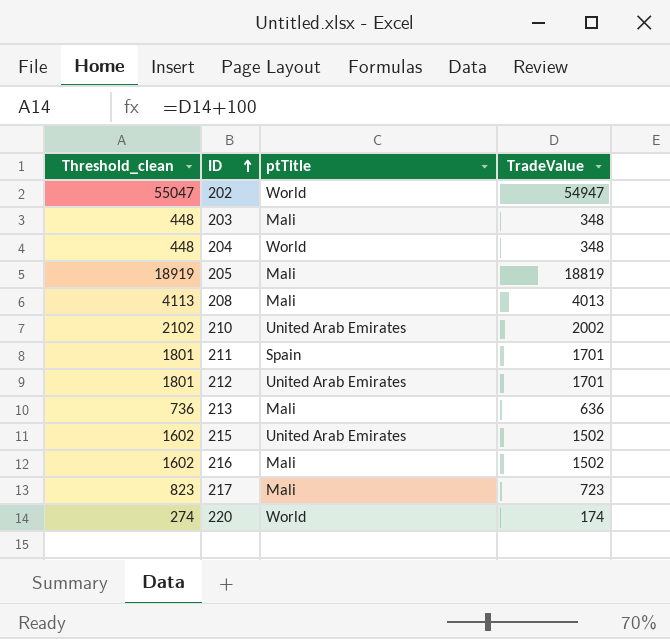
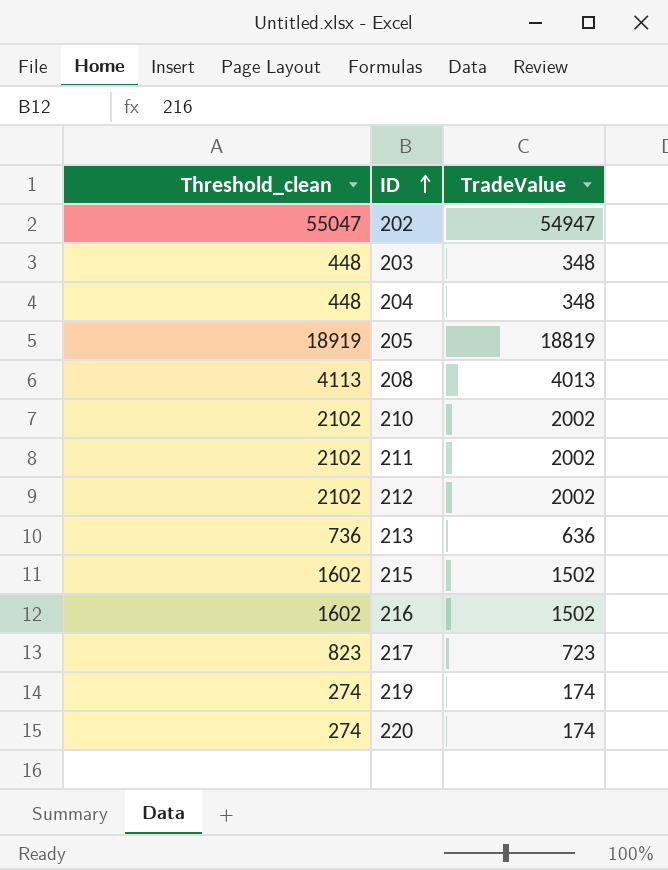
column ptTitle | position: 3 -> none
211 | Threshold_clean: 1801 -> 2102
211 | TradeValue: 1701 -> 2002
212 | Threshold_clean: 1801 -> 2102
212 | TradeValue: 1701 -> 2002
row 219: none -> 274 | 174

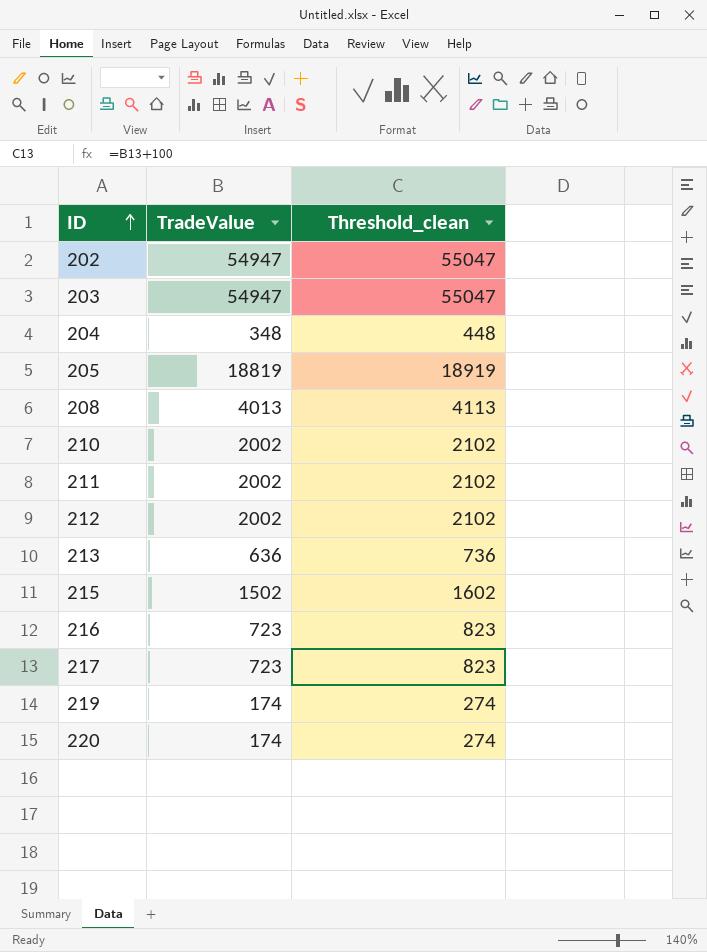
column Threshold_clean | position: 1 -> 3
203 | TradeValue: 348 -> 54947
203 | Threshold_clean: 448 -> 55047
216 | TradeValue: 1502 -> 723
216 | Threshold_clean: 1602 -> 823

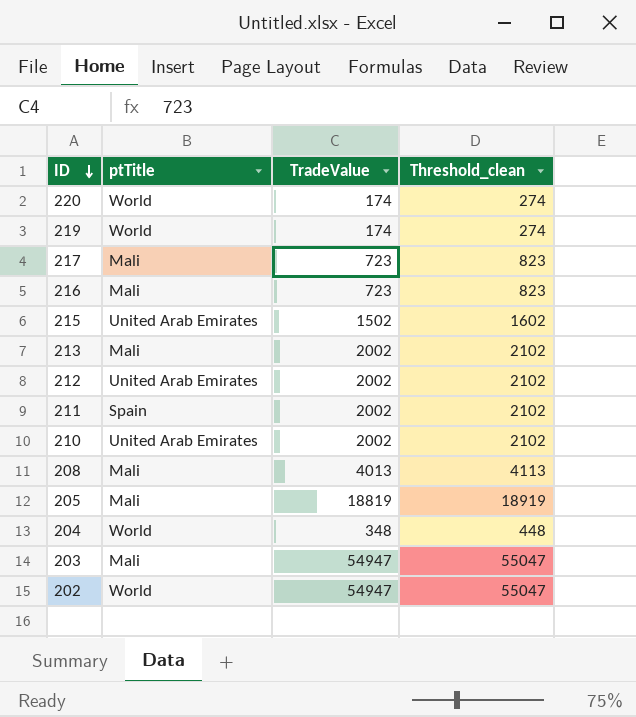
row order: ID ascending -> ID descending
column ptTitle | position: none -> 2
213 | TradeValue: 636 -> 2002
213 | Threshold_clean: 736 -> 2102

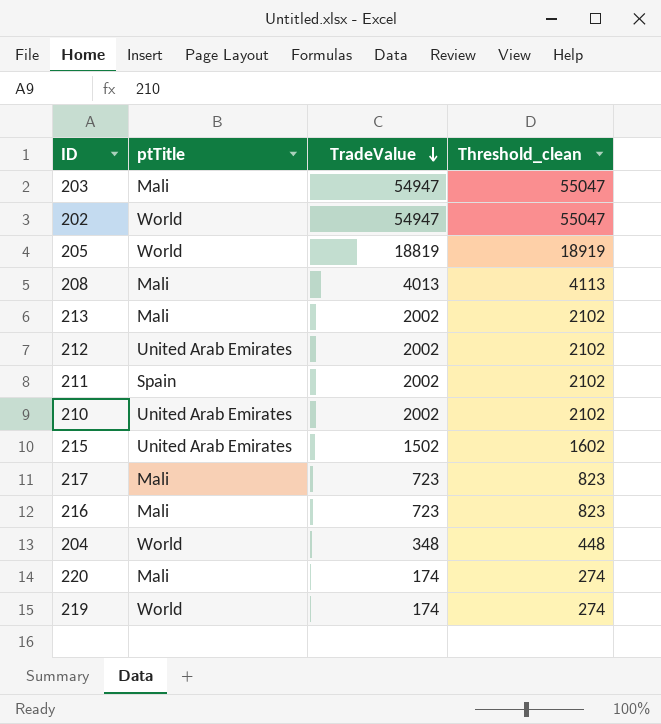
row order: ID descending -> TradeValue descending
205 | ptTitle: Mali -> World
220 | ptTitle: World -> Mali

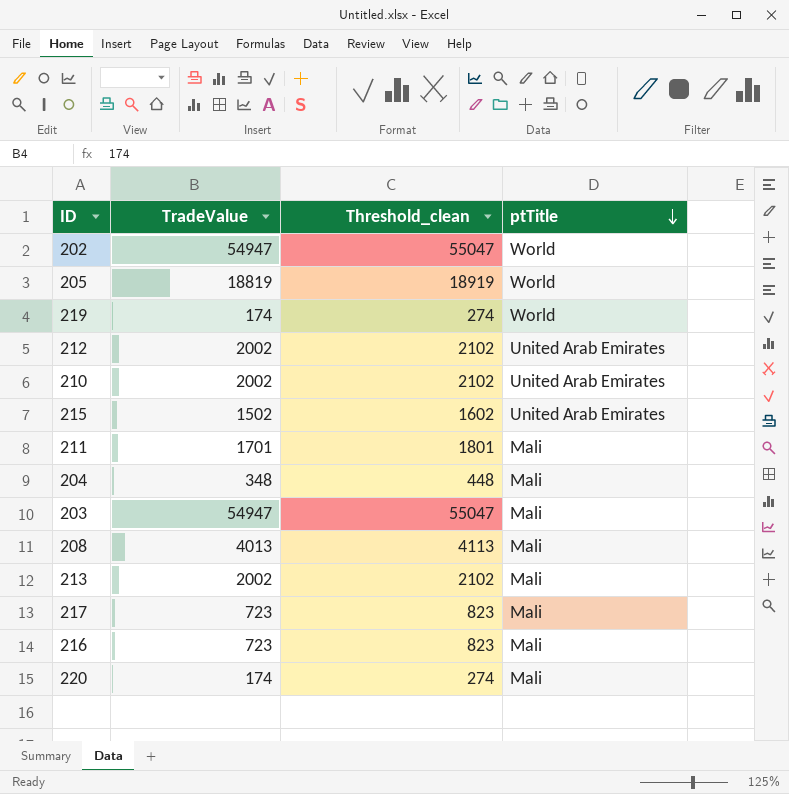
row order: TradeValue descending -> ptTitle descending
column ptTitle | position: 2 -> 4
211 | TradeValue: 2002 -> 1701
211 | Threshold_clean: 2102 -> 1801
211 | ptTitle: Spain -> Mali
204 | ptTitle: World -> Mali

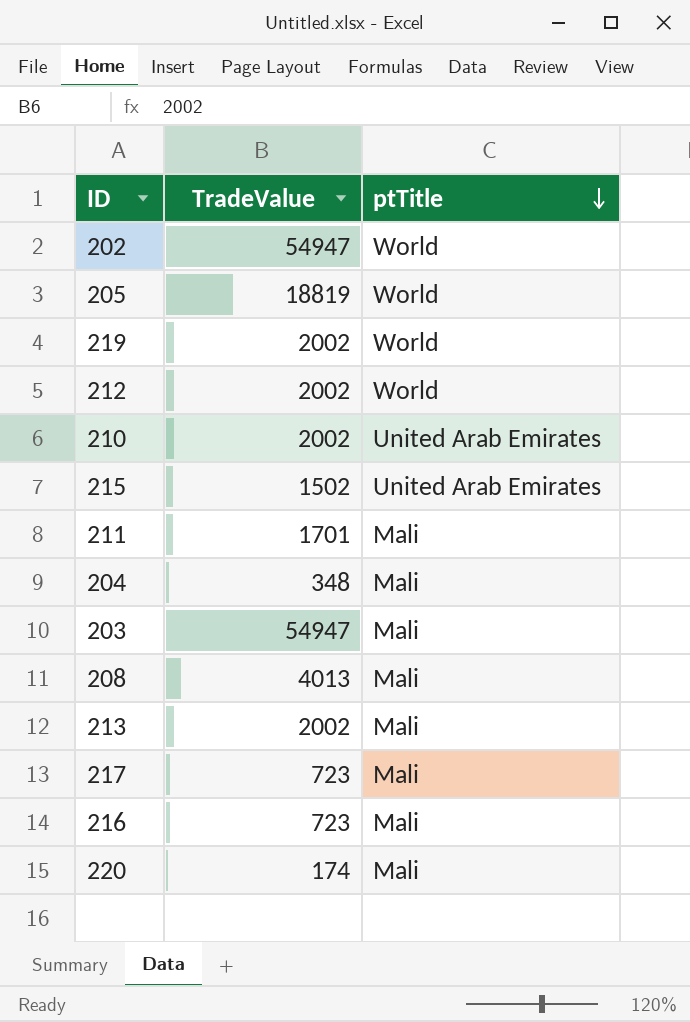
column Threshold_clean | formula: [TradeValue] + 100 -> none
219 | TradeValue: 174 -> 2002
212 | ptTitle: United Arab Emirates -> World

